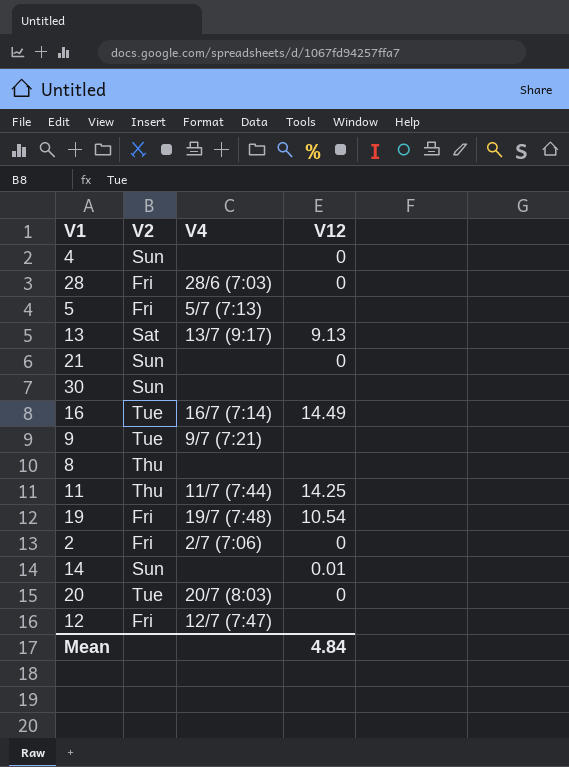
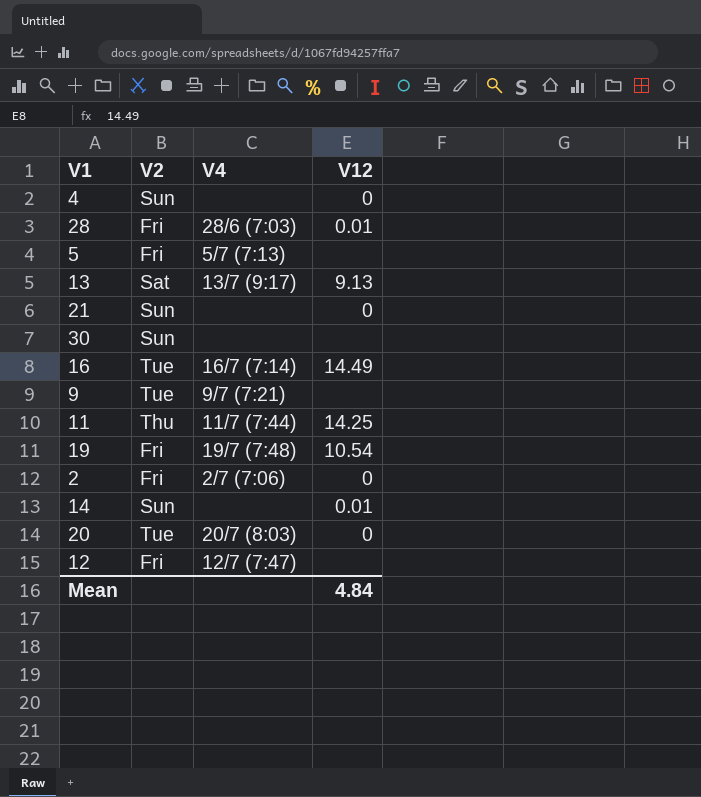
row 8: Thu | none | none -> none
28 | V12: 0 -> 0.01

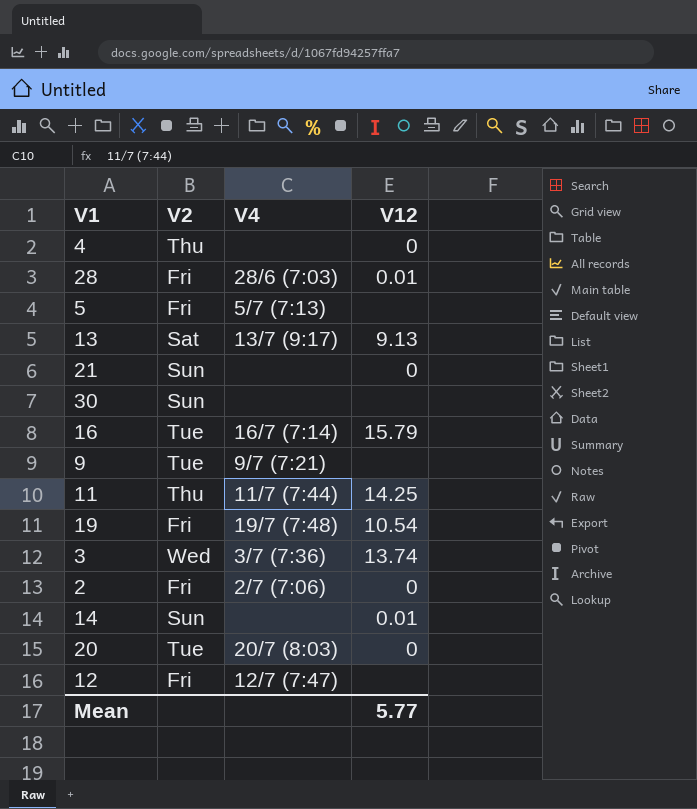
4 | V2: Sun -> Thu
16 | V12: 14.49 -> 15.79
row 3: none -> Wed | 3/7 (7:36) | 13.74
Mean | V12: 4.84 -> 5.77

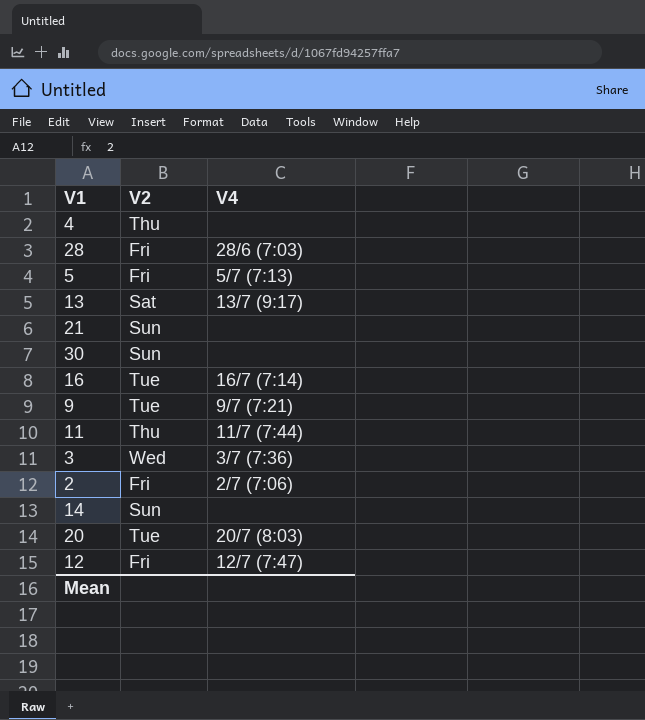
column V12 | position: 4 -> none
row 19: Fri | 19/7 (7:48) | 10.54 -> none

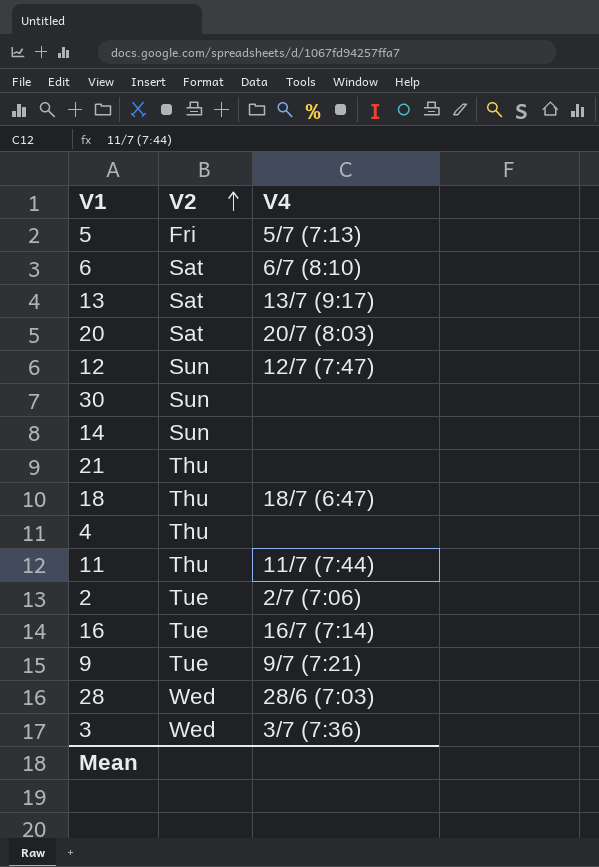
row order: none -> V2 ascending
row 6: none -> Sat | 6/7 (8:10)
20 | V2: Tue -> Sat
12 | V2: Fri -> Sun
21 | V2: Sun -> Thu
row 18: none -> Thu | 18/7 (6:47)
2 | V2: Fri -> Tue
28 | V2: Fri -> Wed

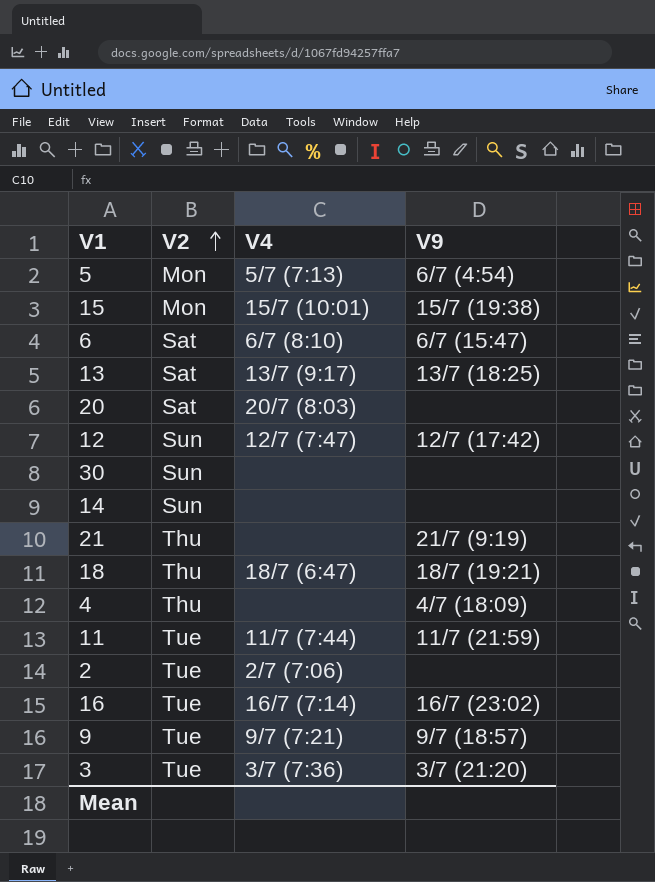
column V9 | position: none -> 4
row 28: Wed | 28/6 (7:03) -> none
5 | V2: Fri -> Mon
row 15: none -> Mon | 15/7 (10:01) | 15/7 (19:38)
11 | V2: Thu -> Tue
3 | V2: Wed -> Tue

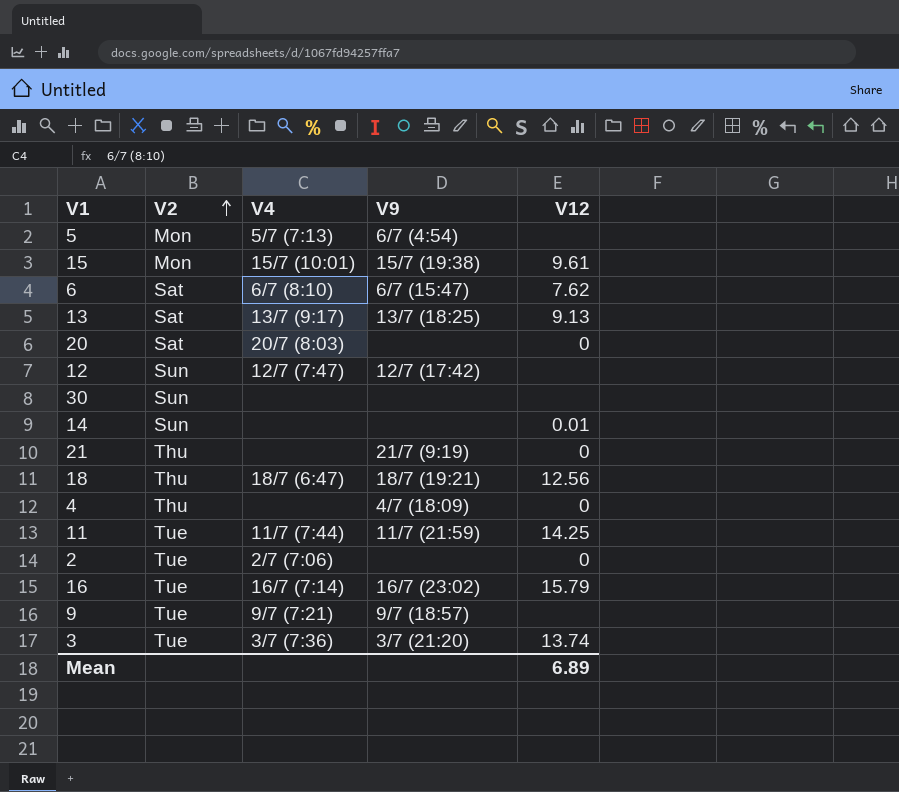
column V12 | position: none -> 5

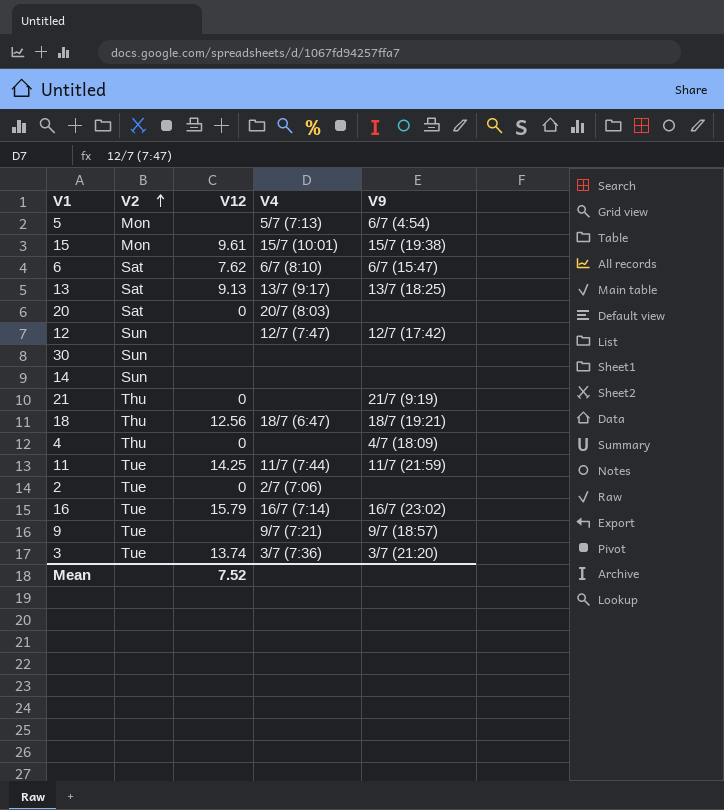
column V12 | position: 5 -> 3
14 | V12: 0.01 -> none
Mean | V12: 6.89 -> 7.52

